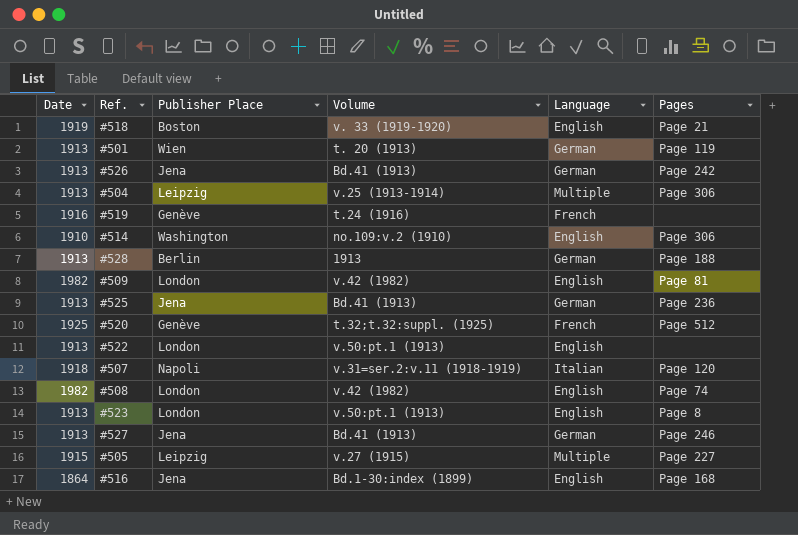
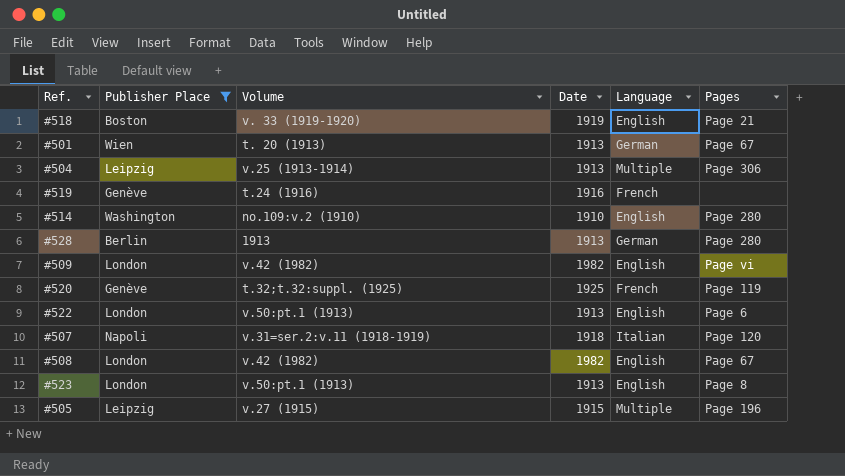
filter: none -> Publisher Place != Jena
column Date | position: 1 -> 4
#501 | Pages: Page 119 -> Page 67
#514 | Pages: Page 306 -> Page 280
#528 | Pages: Page 188 -> Page 280
#509 | Pages: Page 81 -> Page vi
#520 | Pages: Page 512 -> Page 119
#522 | Pages: none -> Page 6
#508 | Pages: Page 74 -> Page 67
#505 | Pages: Page 227 -> Page 196

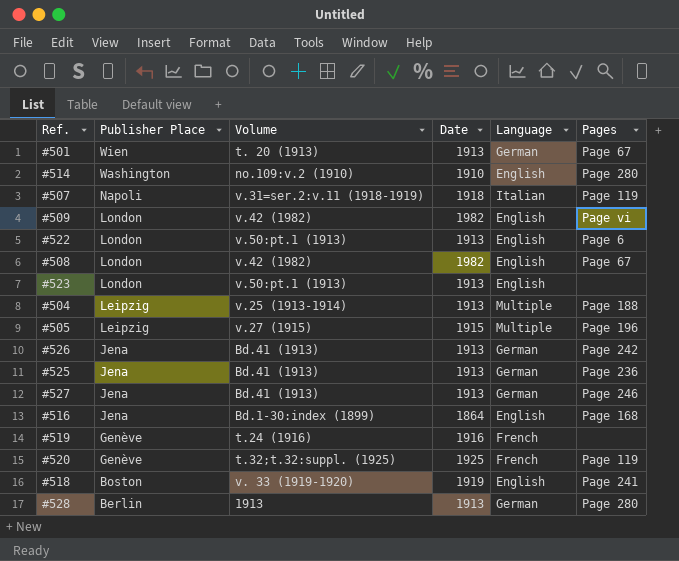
filter: Publisher Place != Jena -> none
row order: none -> Publisher Place descending
#507 | Pages: Page 120 -> Page 119
#523 | Pages: Page 8 -> none
#504 | Pages: Page 306 -> Page 188
#518 | Pages: Page 21 -> Page 241

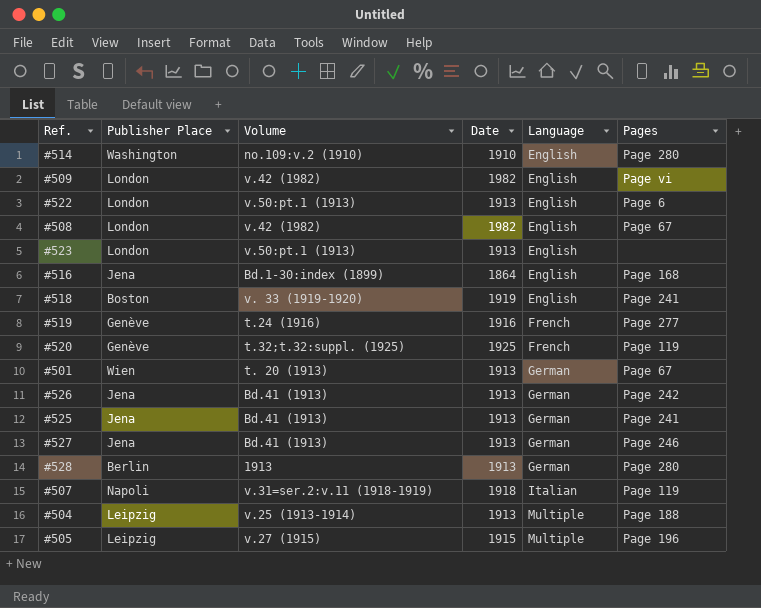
row order: Publisher Place descending -> Language ascending
#519 | Pages: none -> Page 277
#525 | Pages: Page 236 -> Page 241

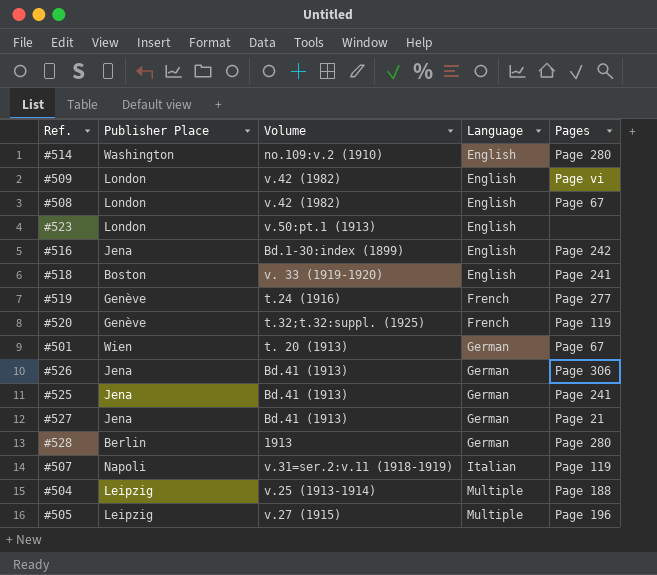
column Date | position: 4 -> none
row #522: London | v.50:pt.1 (1913) | 1913 | English | Page 6 -> none
#516 | Pages: Page 168 -> Page 242
#526 | Pages: Page 242 -> Page 306
#527 | Pages: Page 246 -> Page 21

